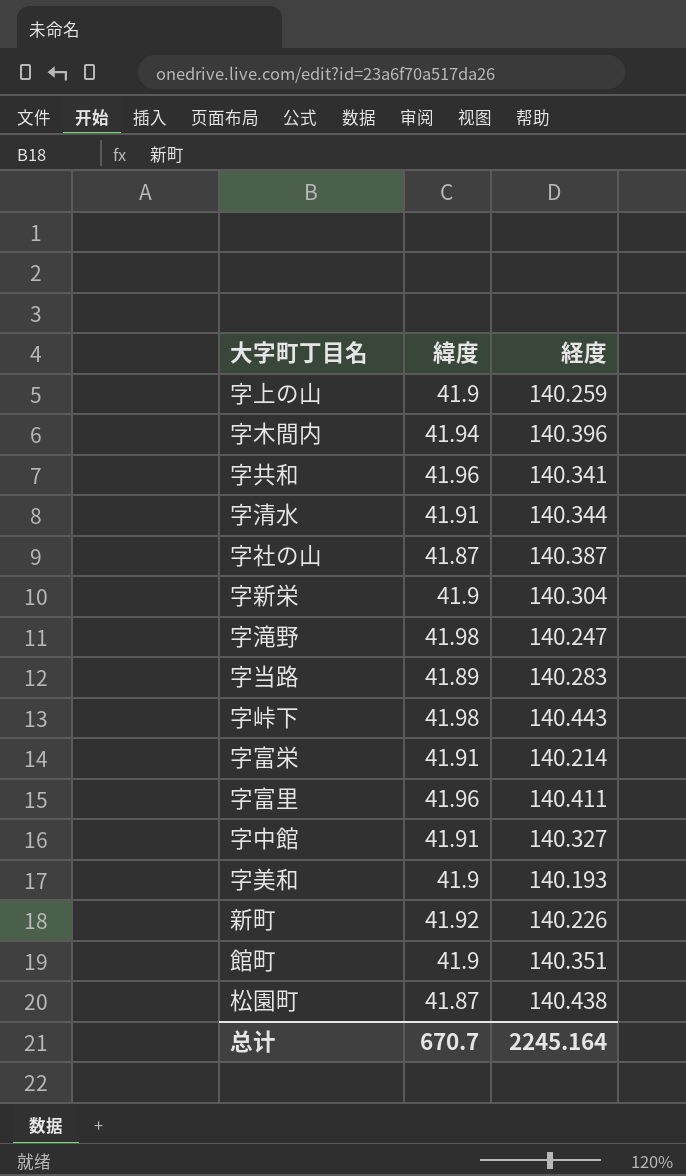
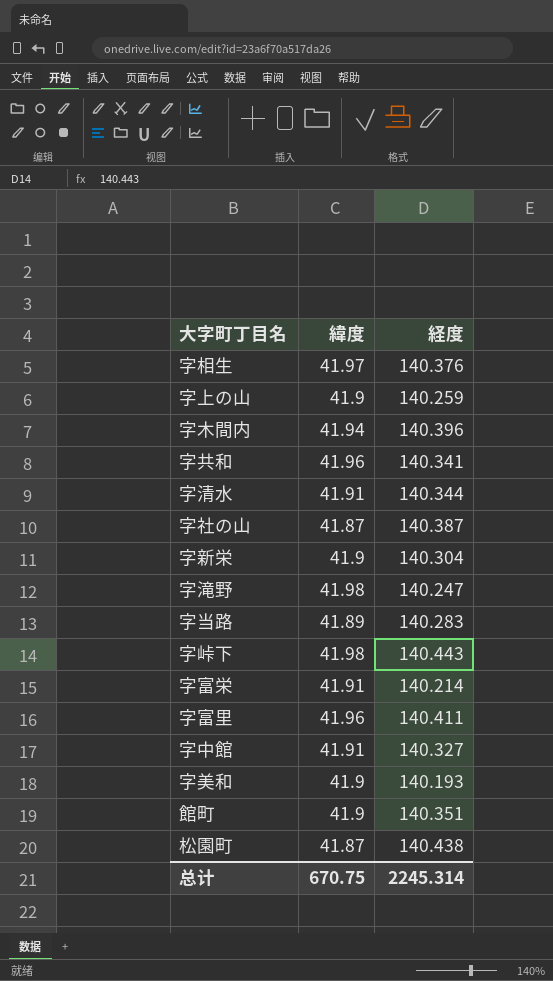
row 新町: 41.92 | 140.226 -> none
row 字相生: none -> 41.97 | 140.376
总计 | 緯度: 670.7 -> 670.75
总计 | 経度: 2245.164 -> 2245.314

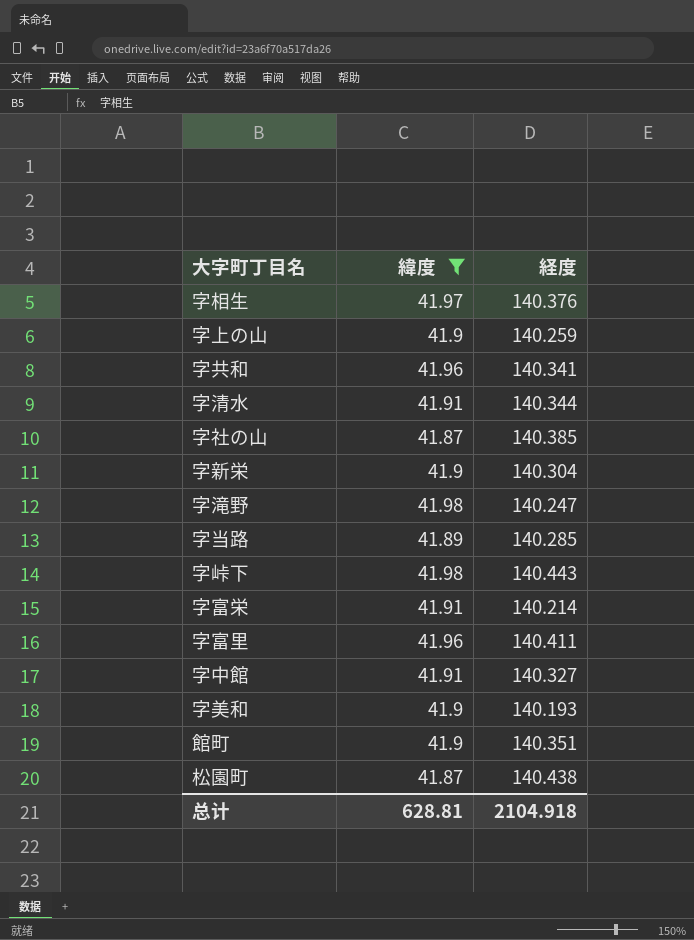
filter: none -> 緯度 != 41.94
字社の山 | 経度: 140.387 -> 140.385
字当路 | 経度: 140.283 -> 140.285
总计 | 緯度: 670.75 -> 628.81
总计 | 経度: 2245.314 -> 2104.918

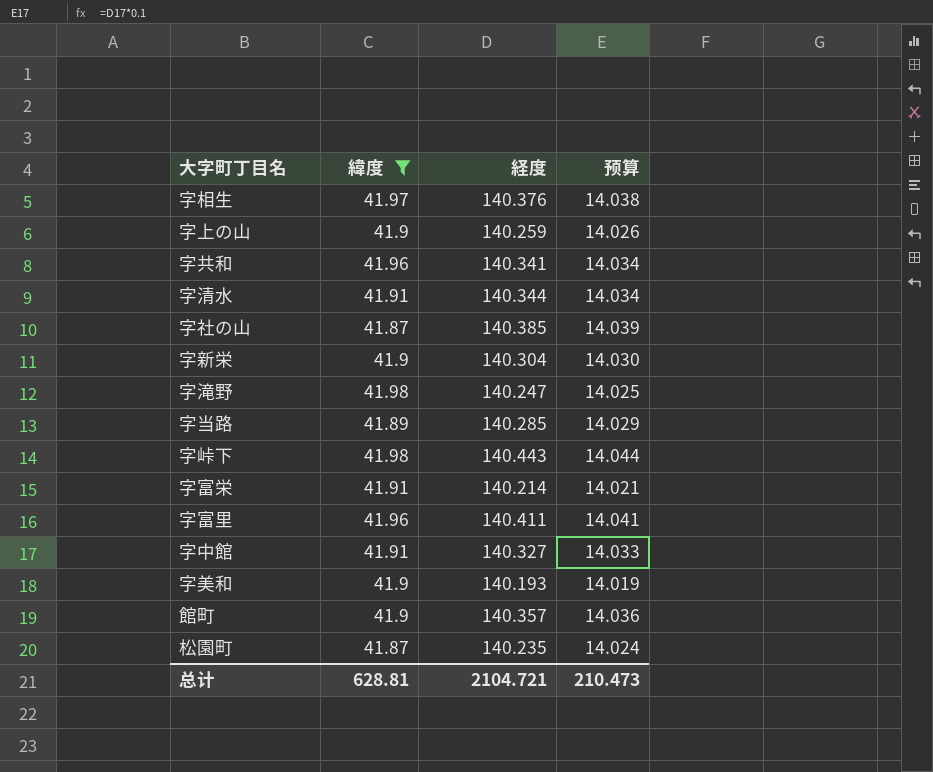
column 预算 | formula: none -> [経度] * 0.1
館町 | 経度: 140.351 -> 140.357
松園町 | 経度: 140.438 -> 140.235
总计 | 経度: 2104.918 -> 2104.721

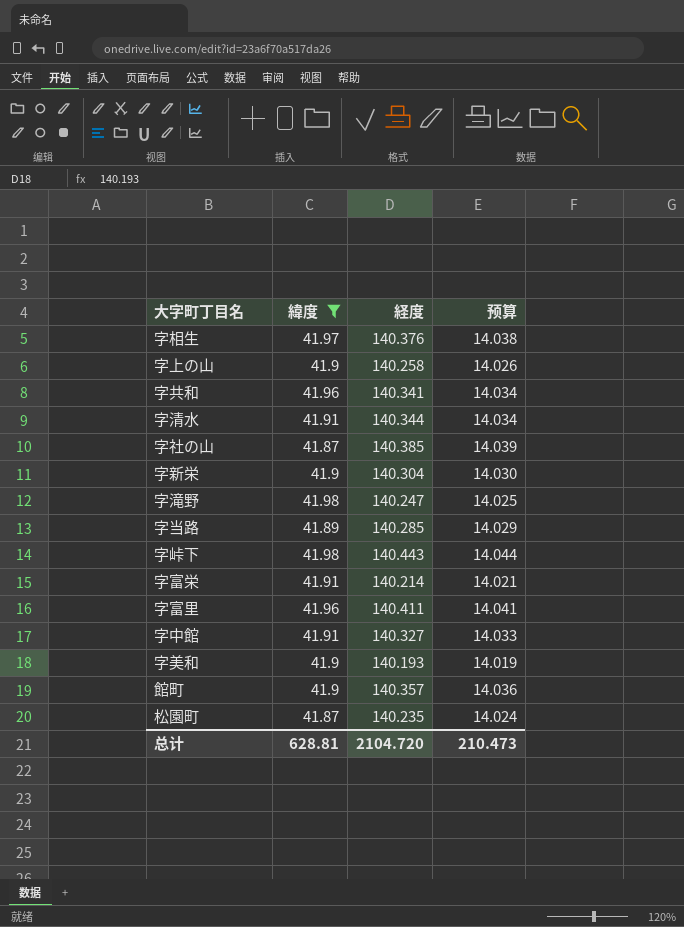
字上の山 | 経度: 140.259 -> 140.258
总计 | 経度: 2104.721 -> 2104.720

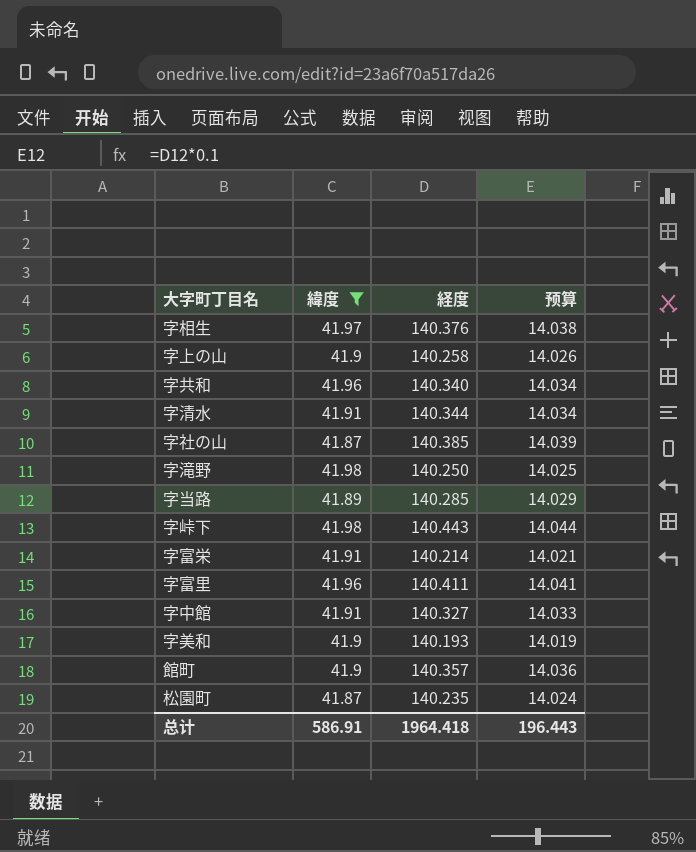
row 字新栄: 41.9 | 140.304 | 14.030 -> none
字共和 | 経度: 140.341 -> 140.340
字滝野 | 経度: 140.247 -> 140.250
总计 | 緯度: 628.81 -> 586.91
总计 | 経度: 2104.720 -> 1964.418
总计 | 预算: 210.473 -> 196.443

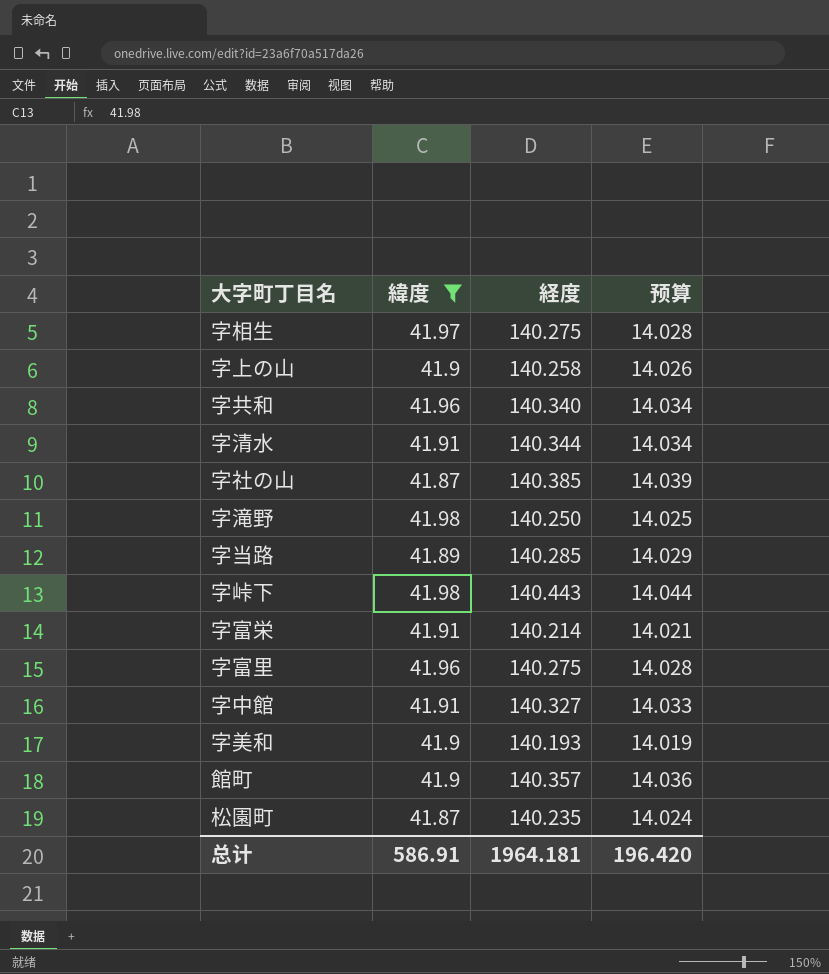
字相生 | 経度: 140.376 -> 140.275
字相生 | 预算: 14.038 -> 14.028
字富里 | 経度: 140.411 -> 140.275
字富里 | 预算: 14.041 -> 14.028
总计 | 経度: 1964.418 -> 1964.181
总计 | 预算: 196.443 -> 196.420

